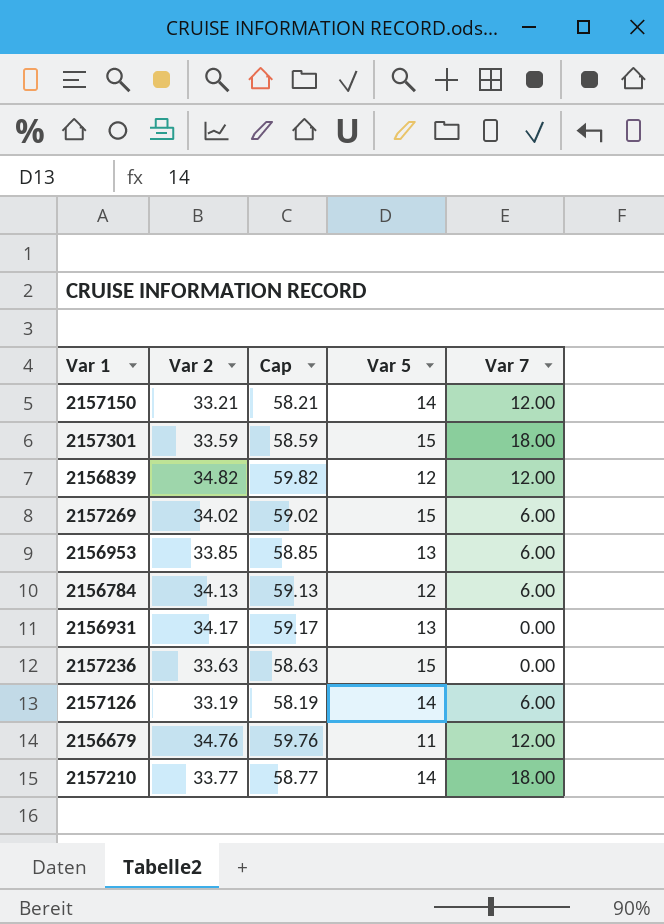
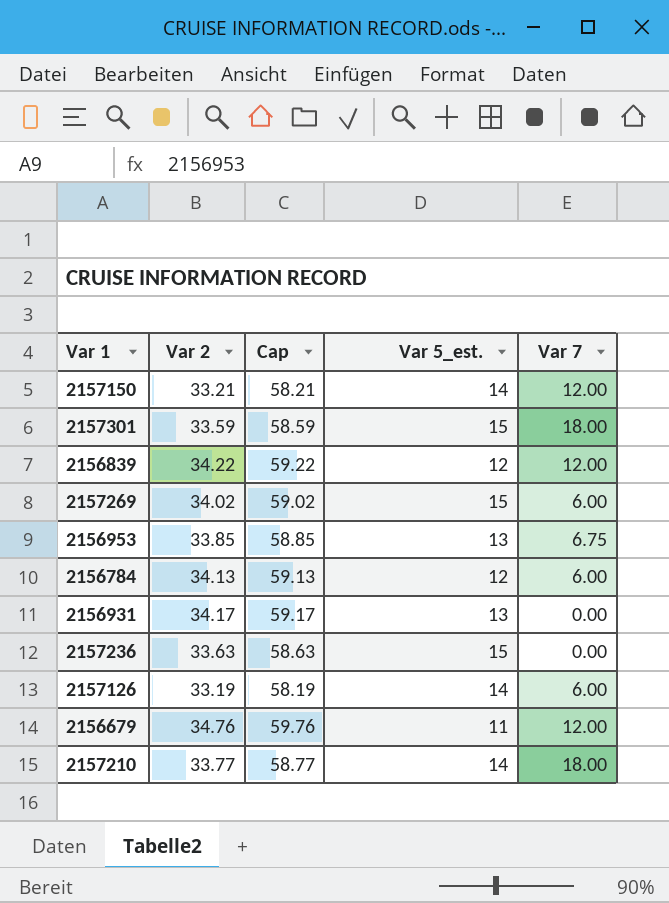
column name: Var 5 -> Var 5_est.
2156839 | Var 2: 34.82 -> 34.22
2156839 | Cap: 59.82 -> 59.22
2156953 | Var 7: 6.00 -> 6.75

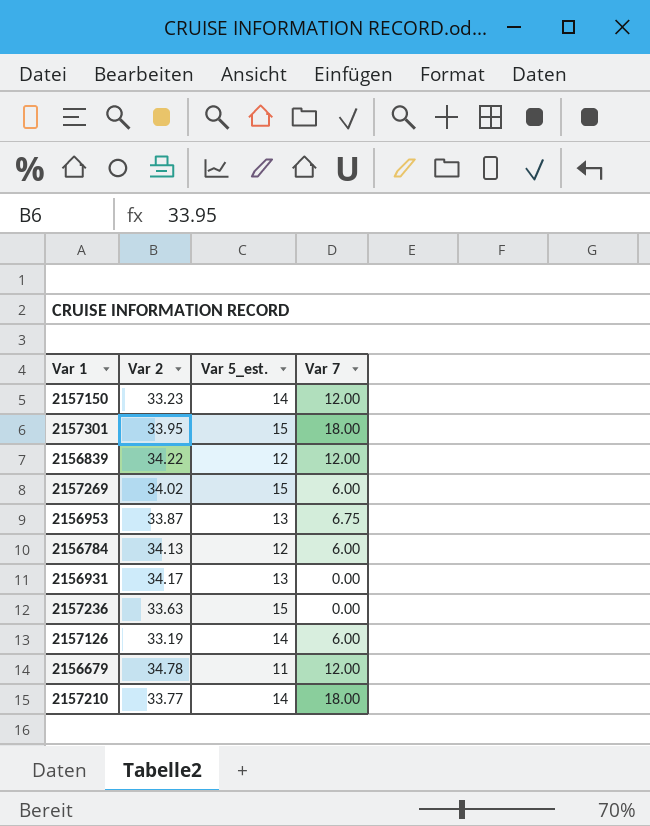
column Cap | formula: [Var 2] + 25 -> none
2157150 | Var 2: 33.21 -> 33.23
2157301 | Var 2: 33.59 -> 33.95
2156953 | Var 2: 33.85 -> 33.87
2156679 | Var 2: 34.76 -> 34.78

